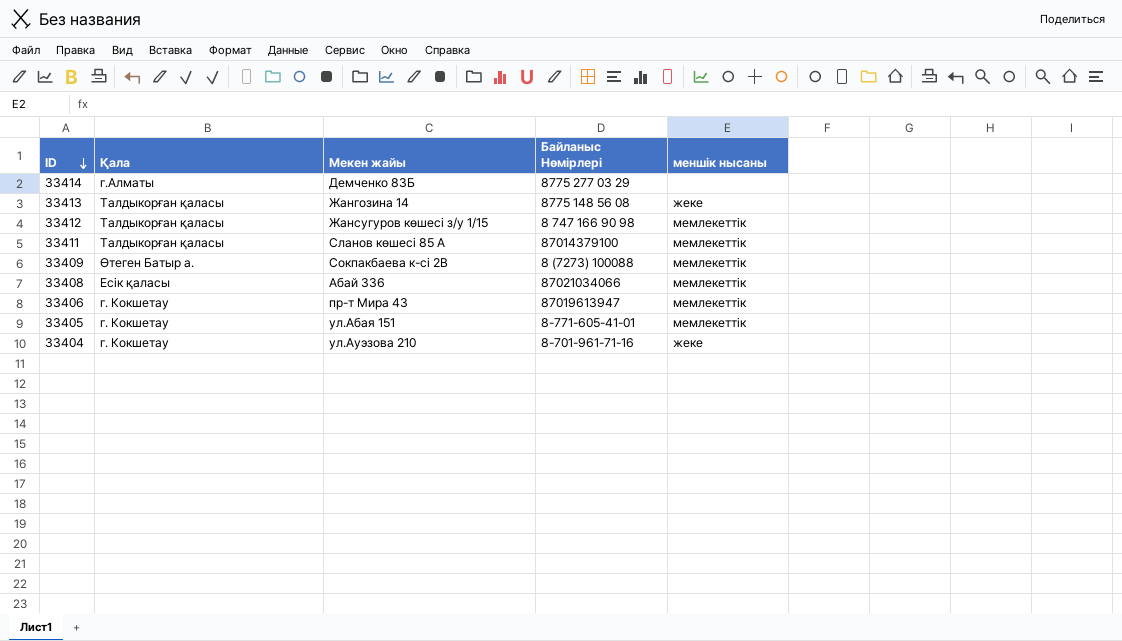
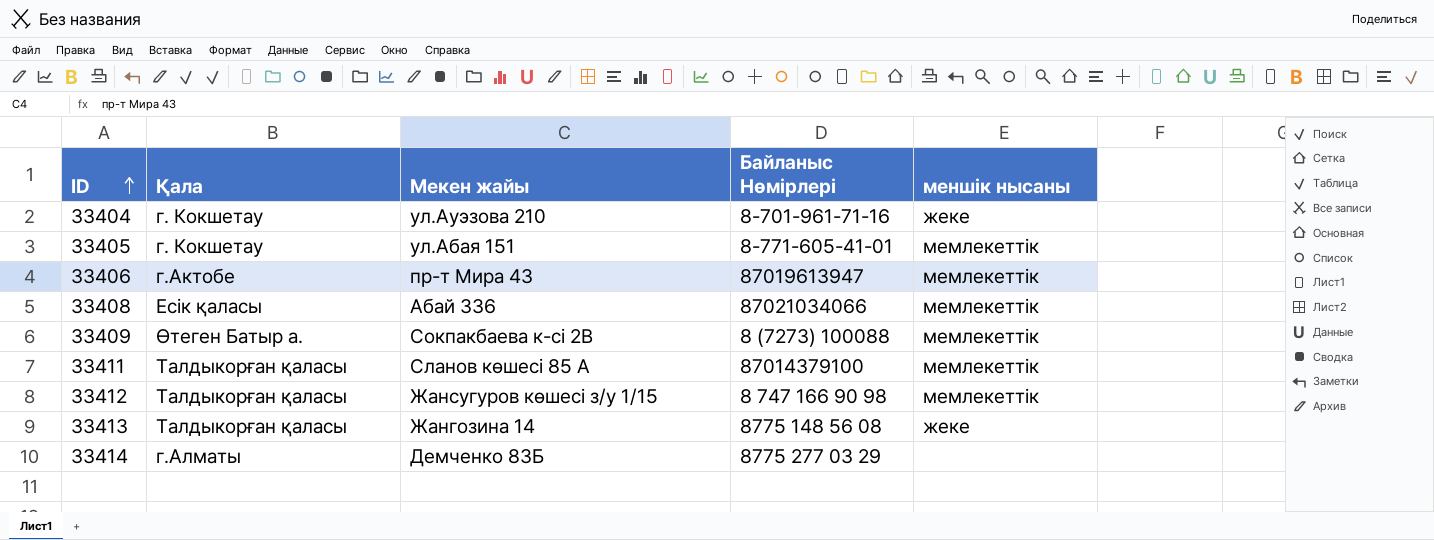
row order: ID descending -> ID ascending
33406 | Қала: г. Кокшетау -> г.Актобе

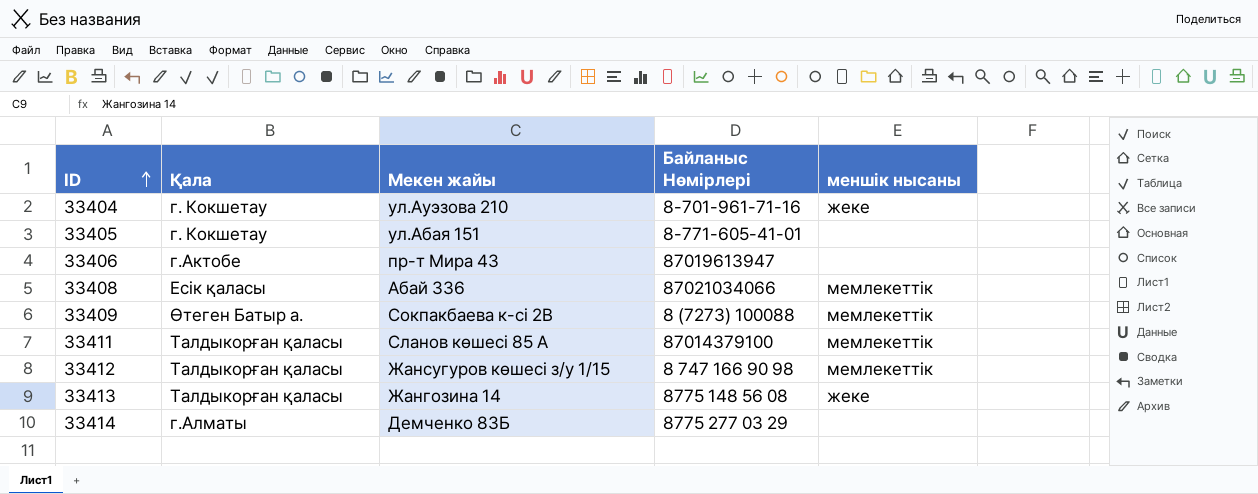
33405 | меншік нысаны: мемлекеттік -> none
33406 | меншік нысаны: мемлекеттік -> none

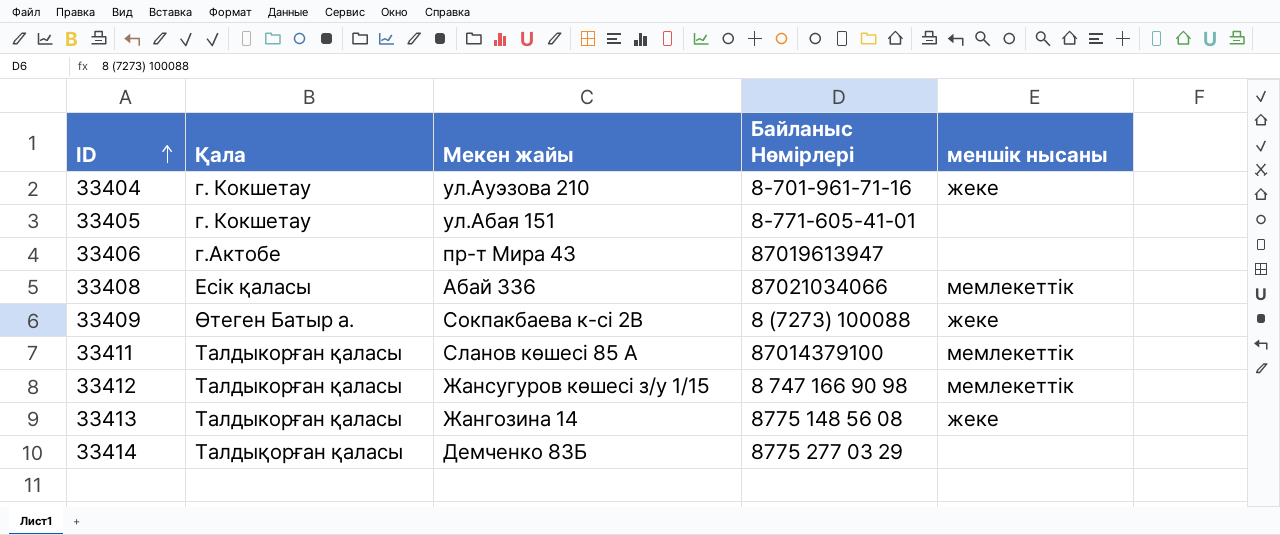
33409 | меншік нысаны: мемлекеттік -> жеке
33414 | Қала: г.Алматы -> Талдықорған қаласы

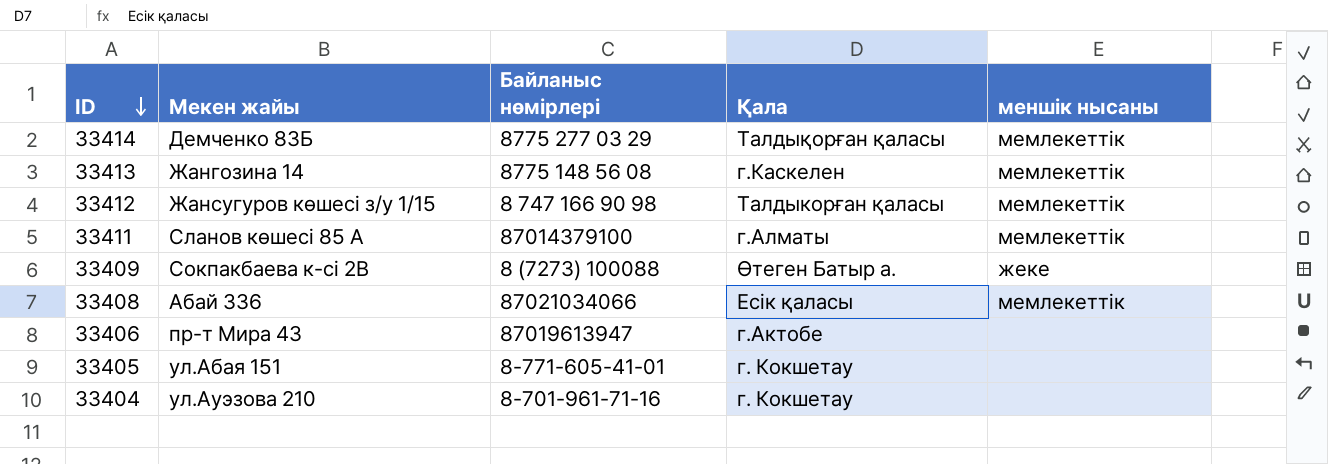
row order: ID ascending -> ID descending
column name: Байланыс Нөмірлері -> Байланыс нөмірлері
column Қала | position: 2 -> 4
33414 | меншік нысаны: none -> мемлекеттік
33413 | Қала: Талдыкорған қаласы -> г.Каскелен
33413 | меншік нысаны: жеке -> мемлекеттік
33411 | Қала: Талдыкорған қаласы -> г.Алматы
33404 | меншік нысаны: жеке -> none

